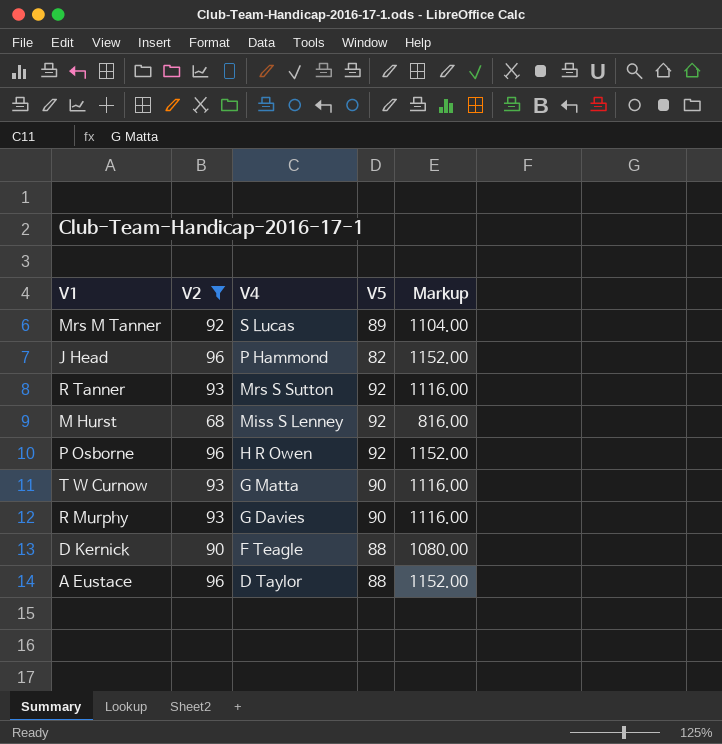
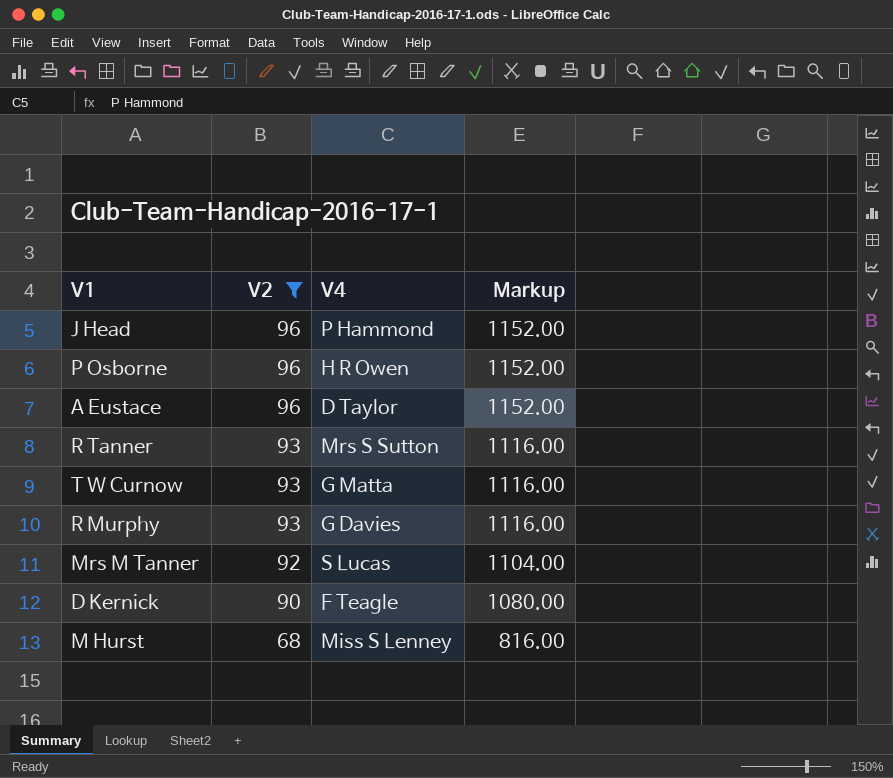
row order: V4 descending -> V2 descending
column V5 | position: 4 -> none

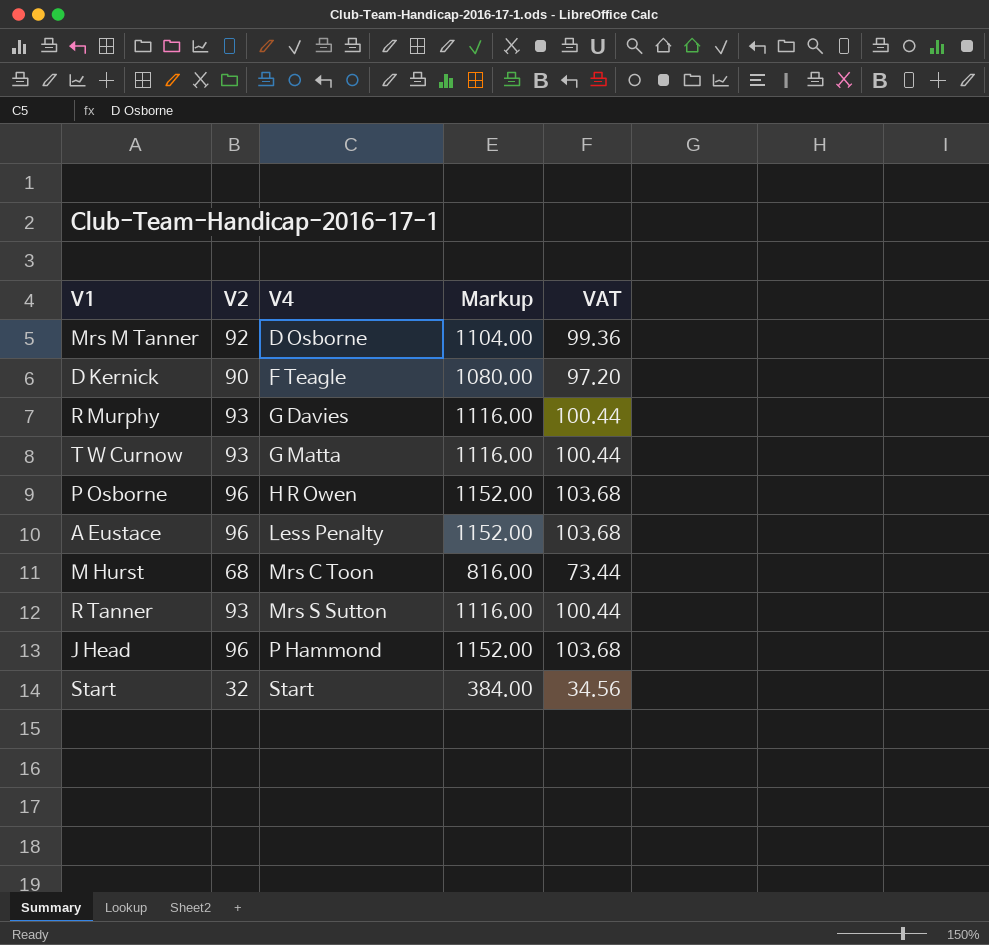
filter: V2 != 32 -> none
row order: V2 descending -> V4 ascending
column VAT | formula: none -> [V2] * 1.08
Mrs M Tanner | V4: S Lucas -> D Osborne
A Eustace | V4: D Taylor -> Less Penalty
M Hurst | V4: Miss S Lenney -> Mrs C Toon

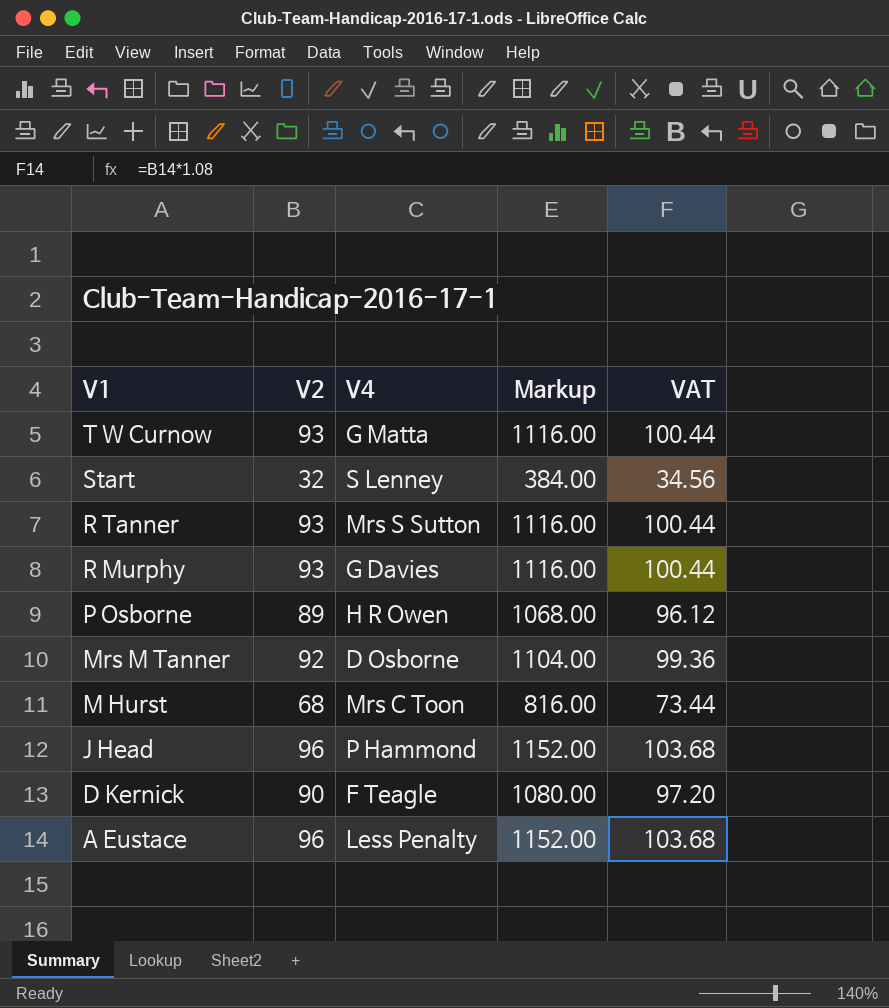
row order: V4 ascending -> V1 descending
Start | V4: Start -> S Lenney
P Osborne | V2: 96 -> 89
P Osborne | Markup: 1152.00 -> 1068.00
P Osborne | VAT: 103.68 -> 96.12

